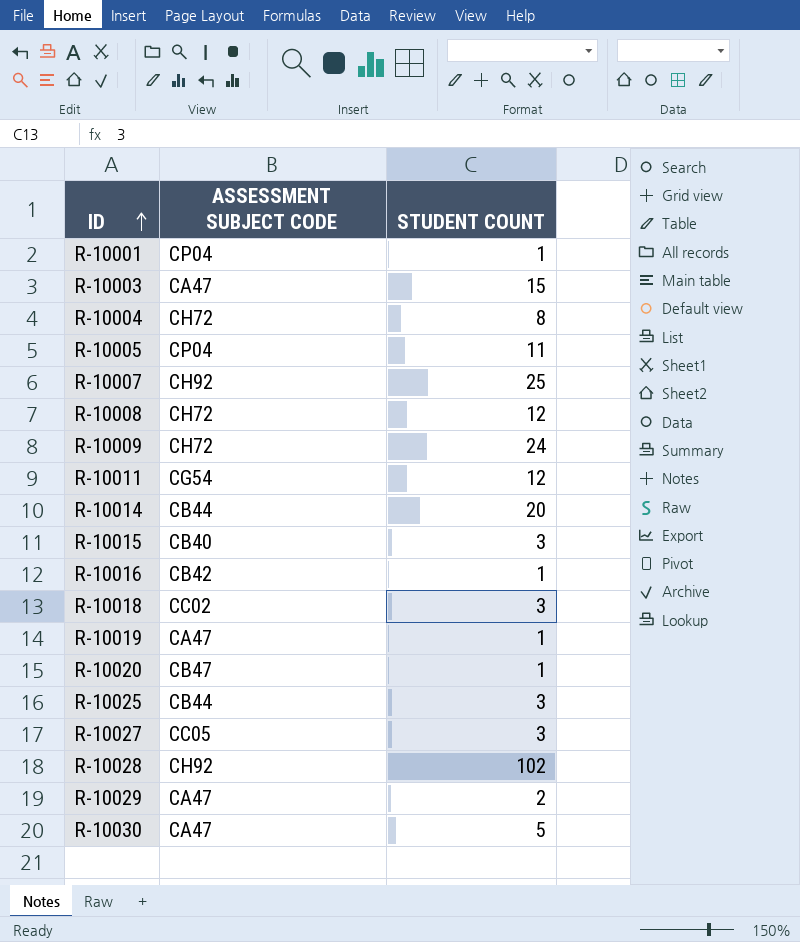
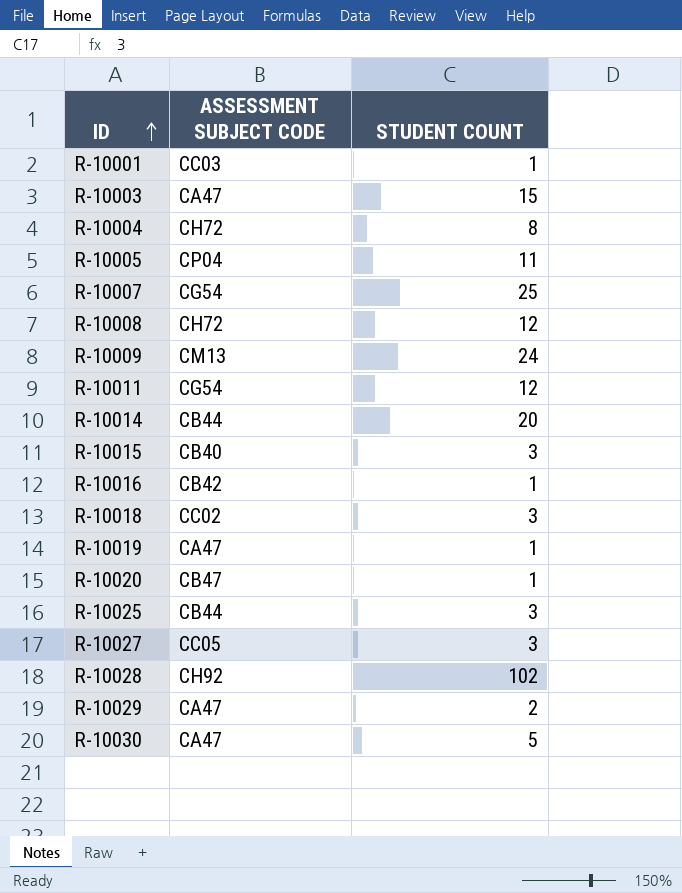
R-10001 | ASSESSMENT SUBJECT CODE: CP04 -> CC03
R-10007 | ASSESSMENT SUBJECT CODE: CH92 -> CG54
R-10009 | ASSESSMENT SUBJECT CODE: CH72 -> CM13

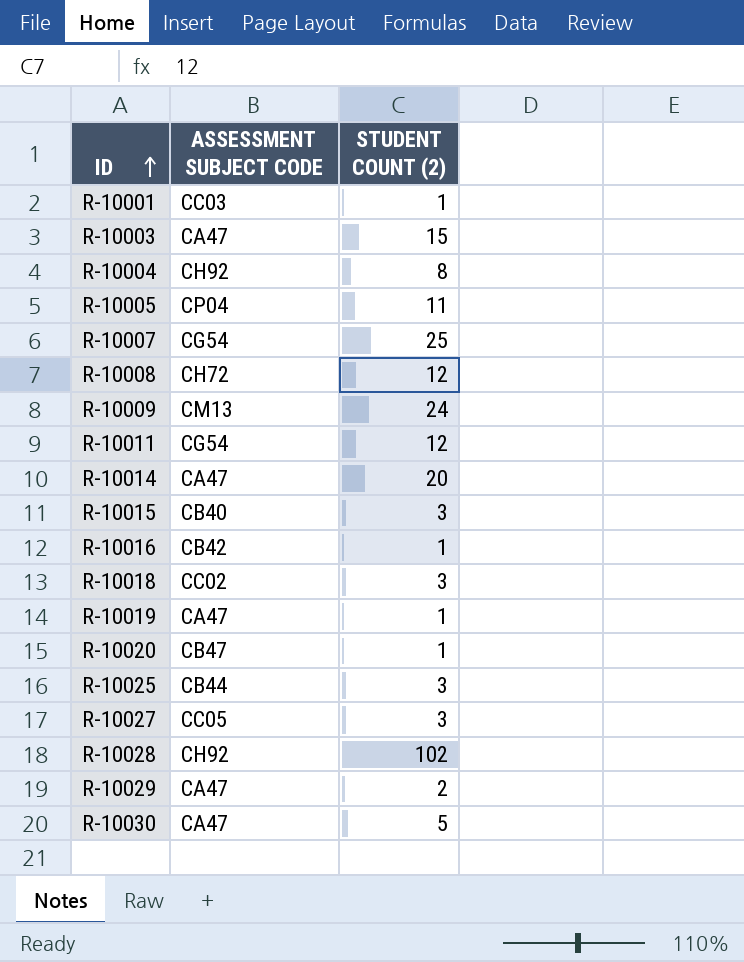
column name: STUDENT COUNT -> STUDENT COUNT (2)
R-10004 | ASSESSMENT SUBJECT CODE: CH72 -> CH92
R-10014 | ASSESSMENT SUBJECT CODE: CB44 -> CA47

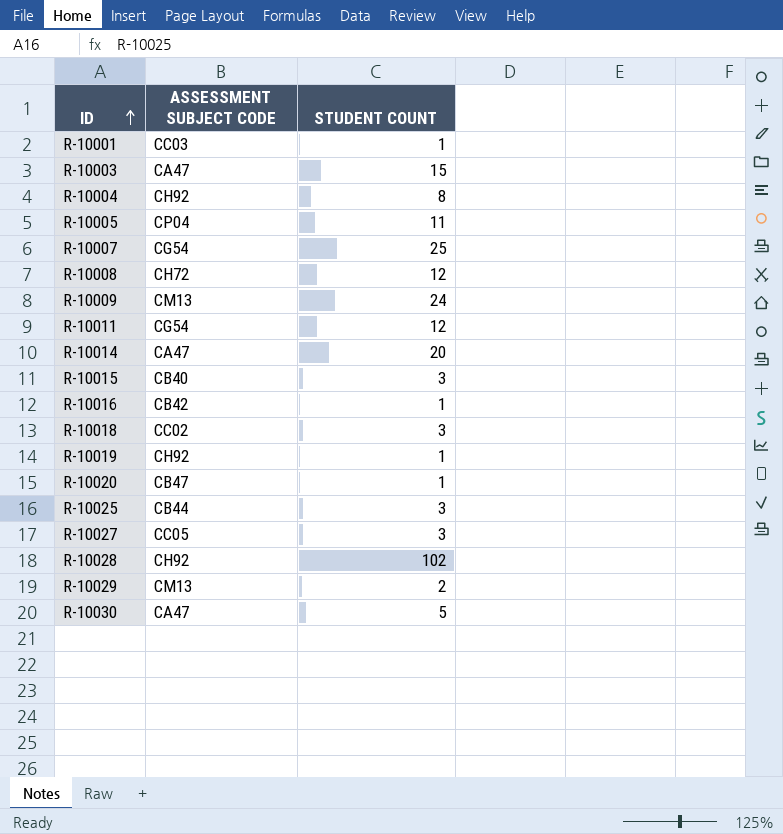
column name: STUDENT COUNT (2) -> STUDENT COUNT
R-10019 | ASSESSMENT SUBJECT CODE: CA47 -> CH92
R-10029 | ASSESSMENT SUBJECT CODE: CA47 -> CM13

